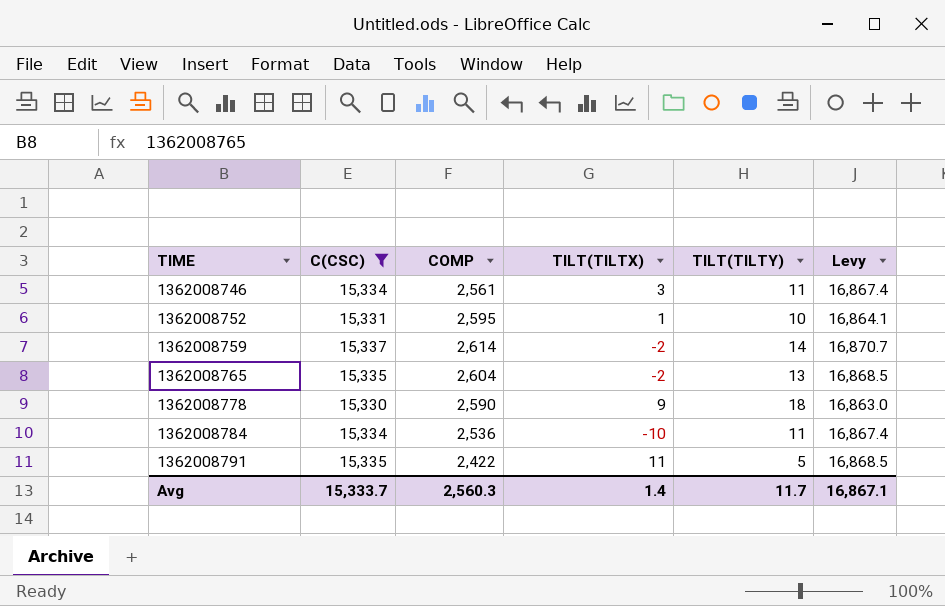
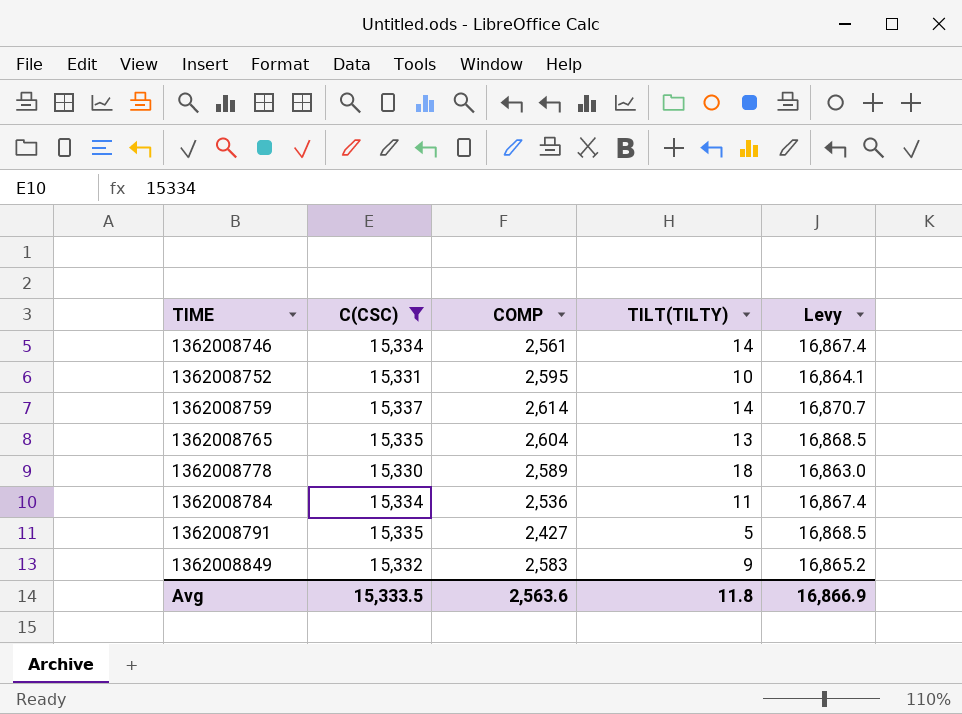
column TILT(TILTX) | position: 4 -> none
1362008746 | TILT(TILTY): 11 -> 14
1362008778 | COMP: 2,590 -> 2,589
1362008791 | COMP: 2,422 -> 2,427
row 1362008849: none -> 15,332 | 2,583 | 9 | 16,865.2
Avg | C(CSC): 15,333.7 -> 15,333.5
Avg | COMP: 2,560.3 -> 2,563.6
Avg | TILT(TILTY): 11.7 -> 11.8
Avg | Levy: 16,867.1 -> 16,866.9

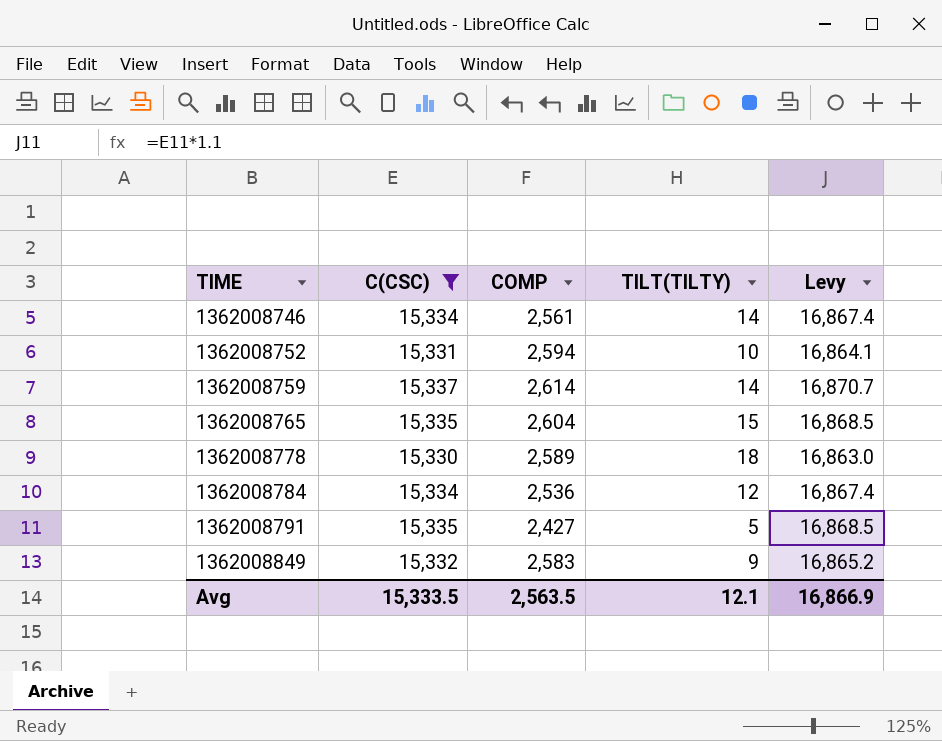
1362008752 | COMP: 2,595 -> 2,594
1362008765 | TILT(TILTY): 13 -> 15
1362008784 | TILT(TILTY): 11 -> 12
Avg | COMP: 2,563.6 -> 2,563.5
Avg | TILT(TILTY): 11.8 -> 12.1

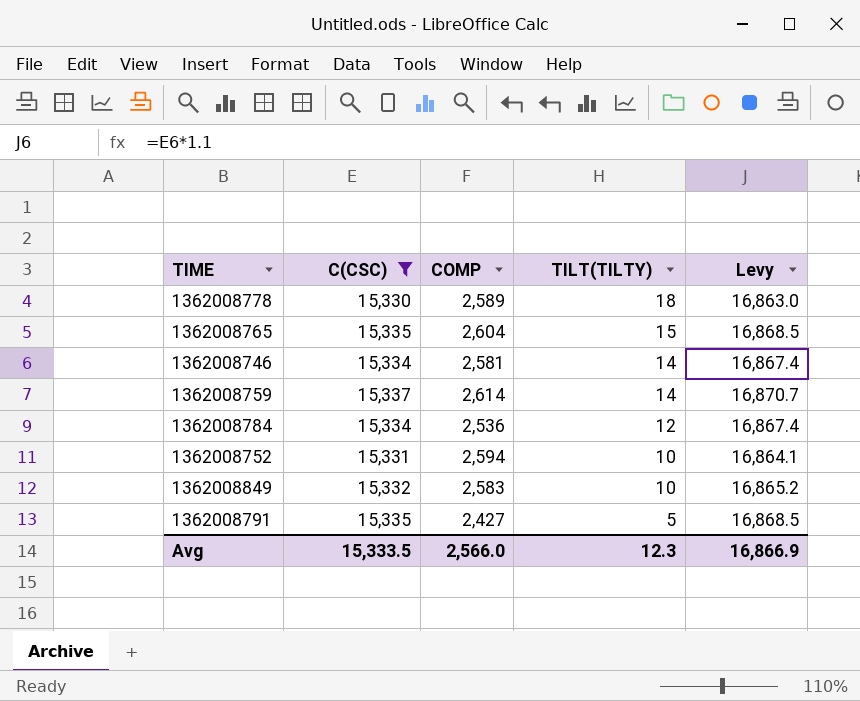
row order: TIME ascending -> TILT(TILTY) descending
1362008746 | COMP: 2,561 -> 2,581
1362008849 | TILT(TILTY): 9 -> 10
Avg | COMP: 2,563.5 -> 2,566.0
Avg | TILT(TILTY): 12.1 -> 12.3

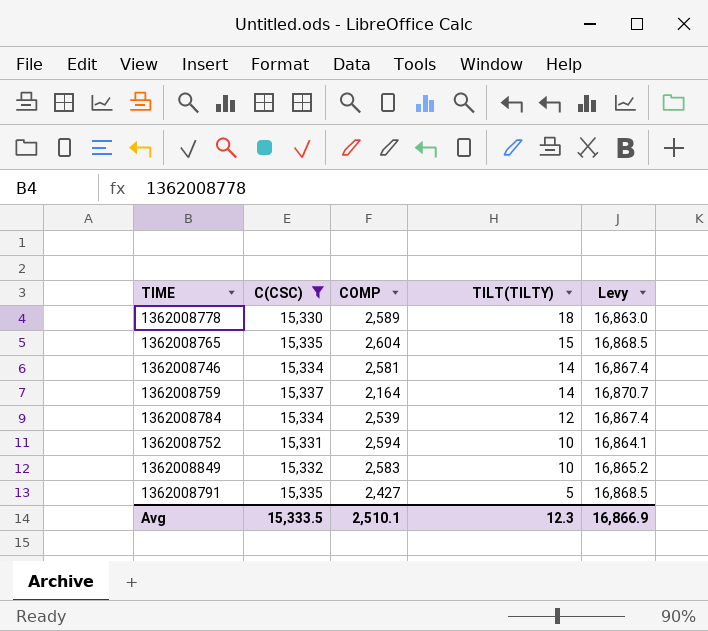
1362008759 | COMP: 2,614 -> 2,164
1362008784 | COMP: 2,536 -> 2,539
Avg | COMP: 2,566.0 -> 2,510.1

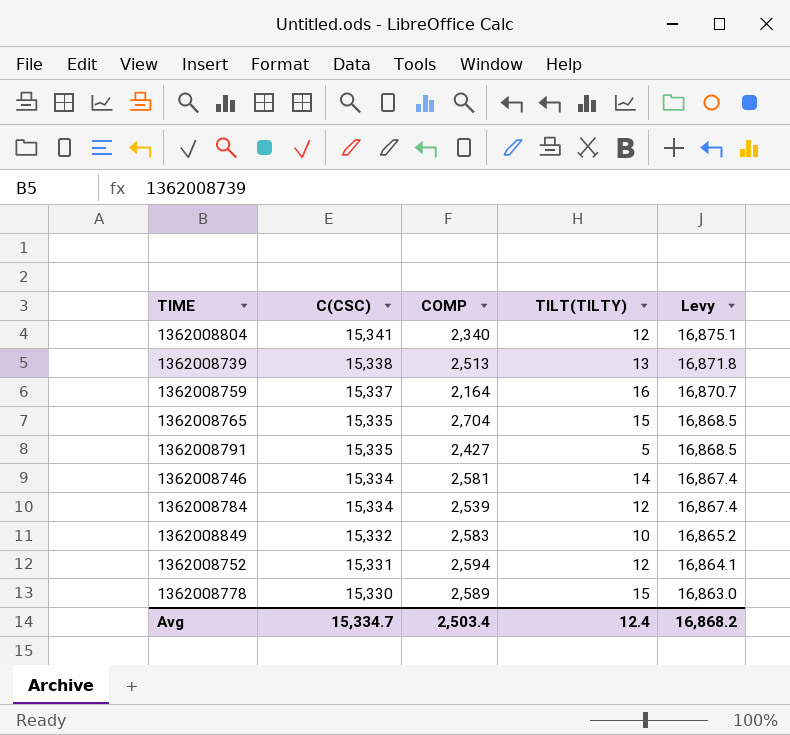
filter: C(CSC) <= 15,337 -> none
row order: TILT(TILTY) descending -> C(CSC) descending
1362008759 | TILT(TILTY): 14 -> 16
1362008765 | COMP: 2,604 -> 2,704
1362008752 | TILT(TILTY): 10 -> 12
1362008778 | TILT(TILTY): 18 -> 15
Avg | C(CSC): 15,333.5 -> 15,334.7
Avg | COMP: 2,510.1 -> 2,503.4
Avg | TILT(TILTY): 12.3 -> 12.4
Avg | Levy: 16,866.9 -> 16,868.2

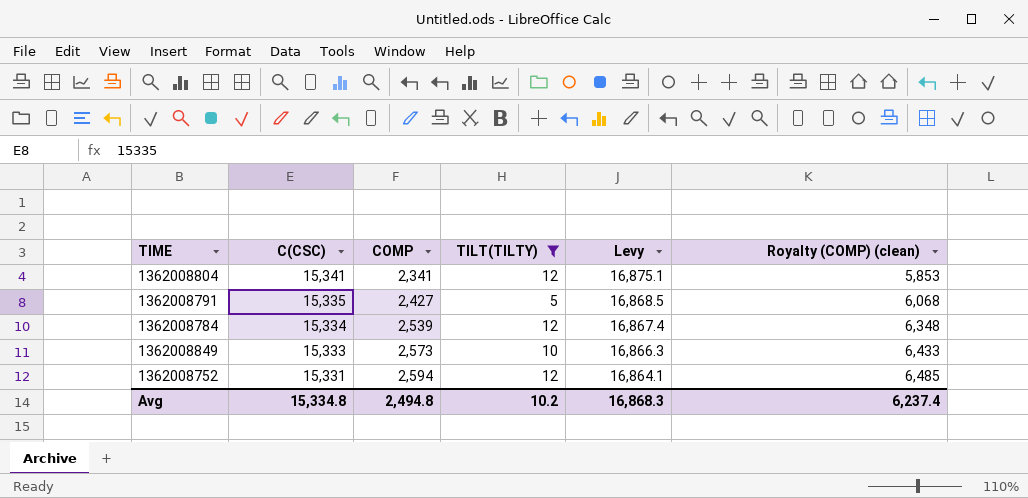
filter: none -> TILT(TILTY) <= 12
column Royalty (COMP) (clean) | formula: none -> [COMP] * 2.5
1362008804 | COMP: 2,340 -> 2,341
1362008849 | C(CSC): 15,332 -> 15,333
1362008849 | COMP: 2,583 -> 2,573
1362008849 | Levy: 16,865.2 -> 16,866.3
Avg | C(CSC): 15,334.7 -> 15,334.8
Avg | COMP: 2,503.4 -> 2,494.8
Avg | TILT(TILTY): 12.4 -> 10.2
Avg | Levy: 16,868.2 -> 16,868.3

